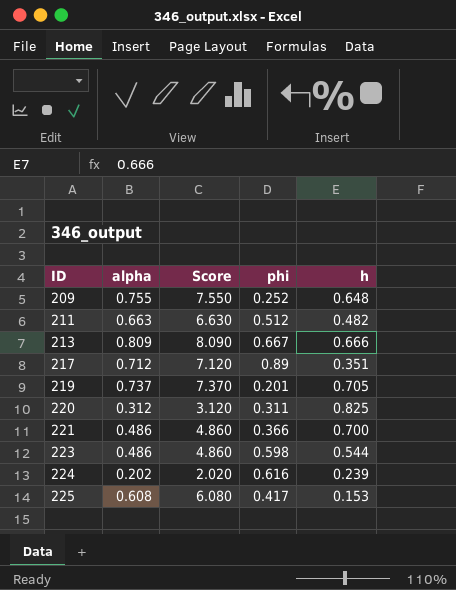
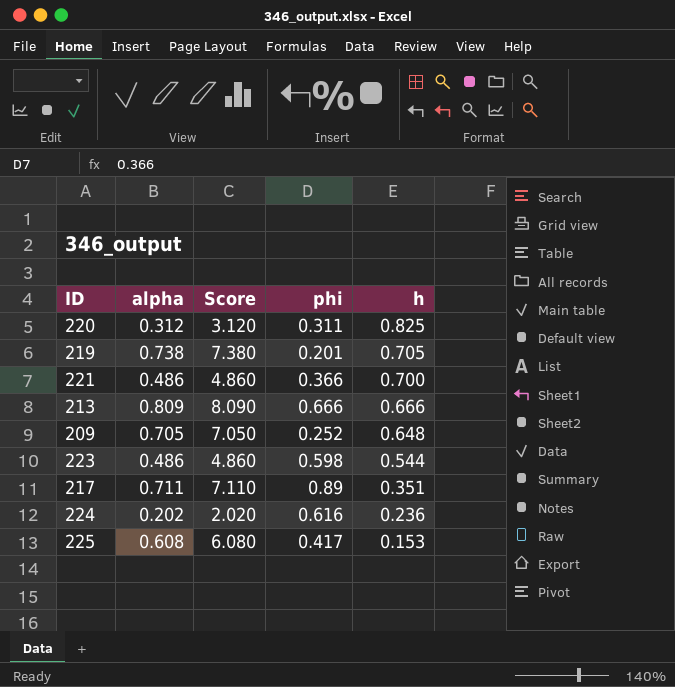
row order: ID ascending -> h descending
row 211: 0.663 | 6.630 | 0.512 | 0.482 -> none
219 | alpha: 0.737 -> 0.738
219 | Score: 7.370 -> 7.380
213 | phi: 0.667 -> 0.666
209 | alpha: 0.755 -> 0.705
209 | Score: 7.550 -> 7.050
217 | alpha: 0.712 -> 0.711
217 | Score: 7.120 -> 7.110
224 | h: 0.239 -> 0.236

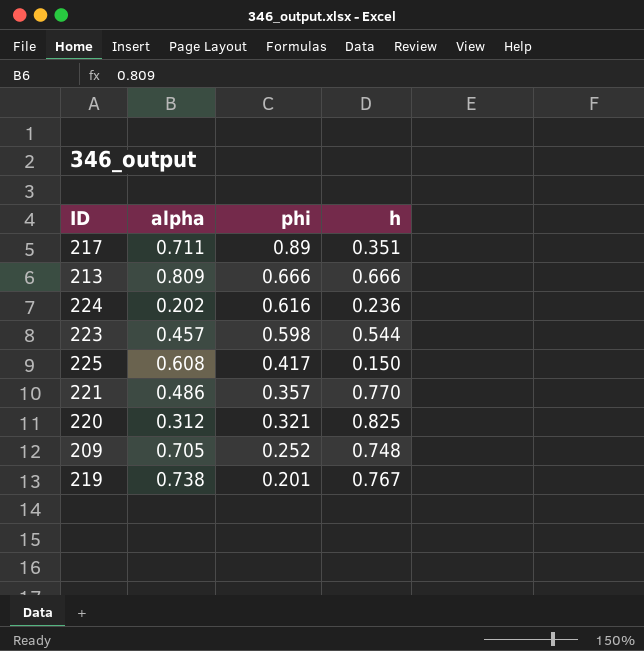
row order: h descending -> phi descending
column Score | formula: [alpha] * 10 -> none
223 | alpha: 0.486 -> 0.457
225 | h: 0.153 -> 0.150
221 | phi: 0.366 -> 0.357
221 | h: 0.700 -> 0.770
220 | phi: 0.311 -> 0.321
209 | h: 0.648 -> 0.748
219 | h: 0.705 -> 0.767

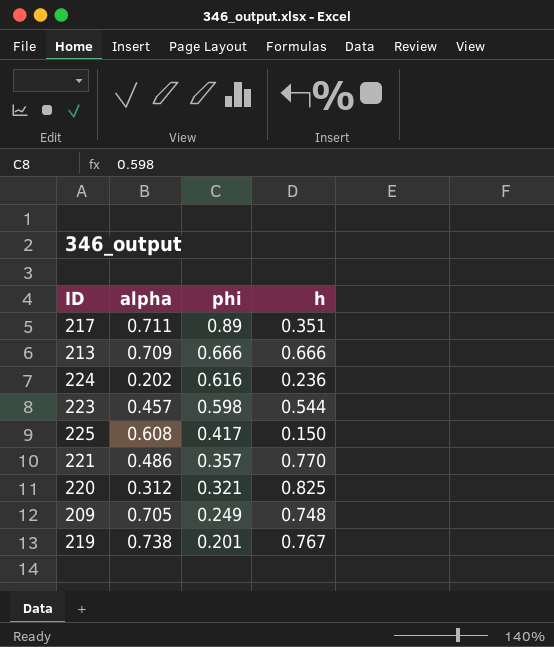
213 | alpha: 0.809 -> 0.709
209 | phi: 0.252 -> 0.249

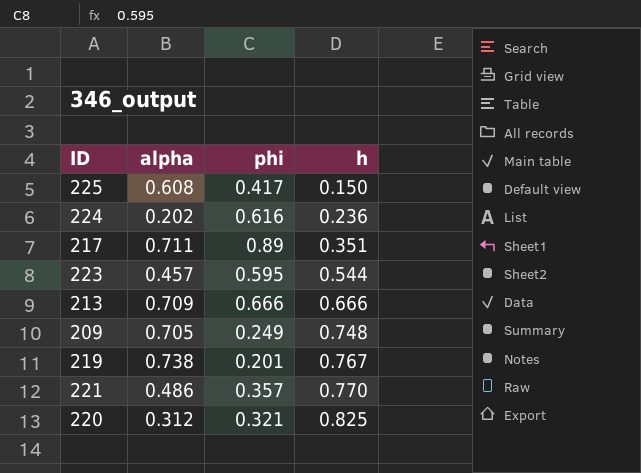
row order: phi descending -> h ascending
223 | phi: 0.598 -> 0.595

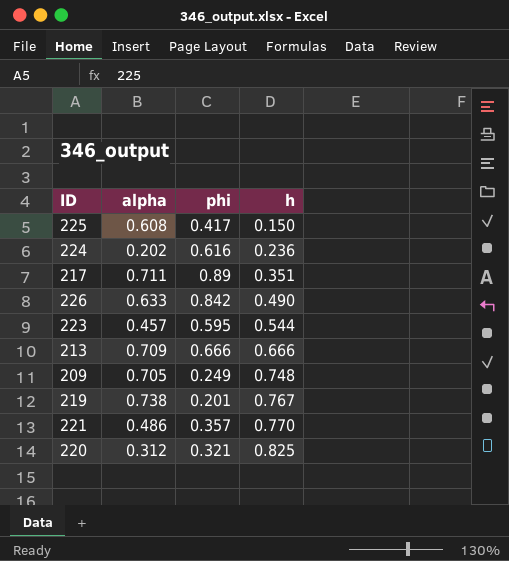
row 226: none -> 0.633 | 0.842 | 0.490

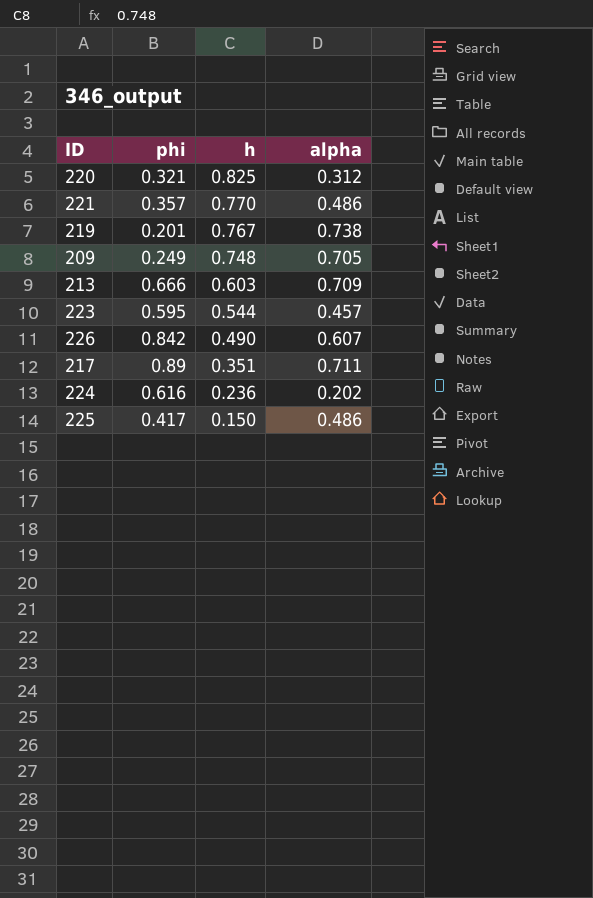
row order: h ascending -> h descending
column alpha | position: 2 -> 4
213 | h: 0.666 -> 0.603
226 | alpha: 0.633 -> 0.607
225 | alpha: 0.608 -> 0.486

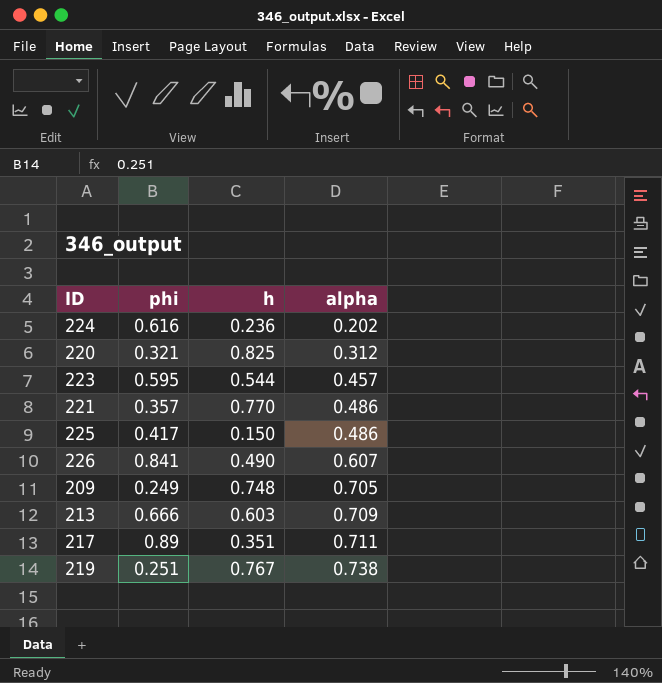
row order: h descending -> alpha ascending
226 | phi: 0.842 -> 0.841
219 | phi: 0.201 -> 0.251

